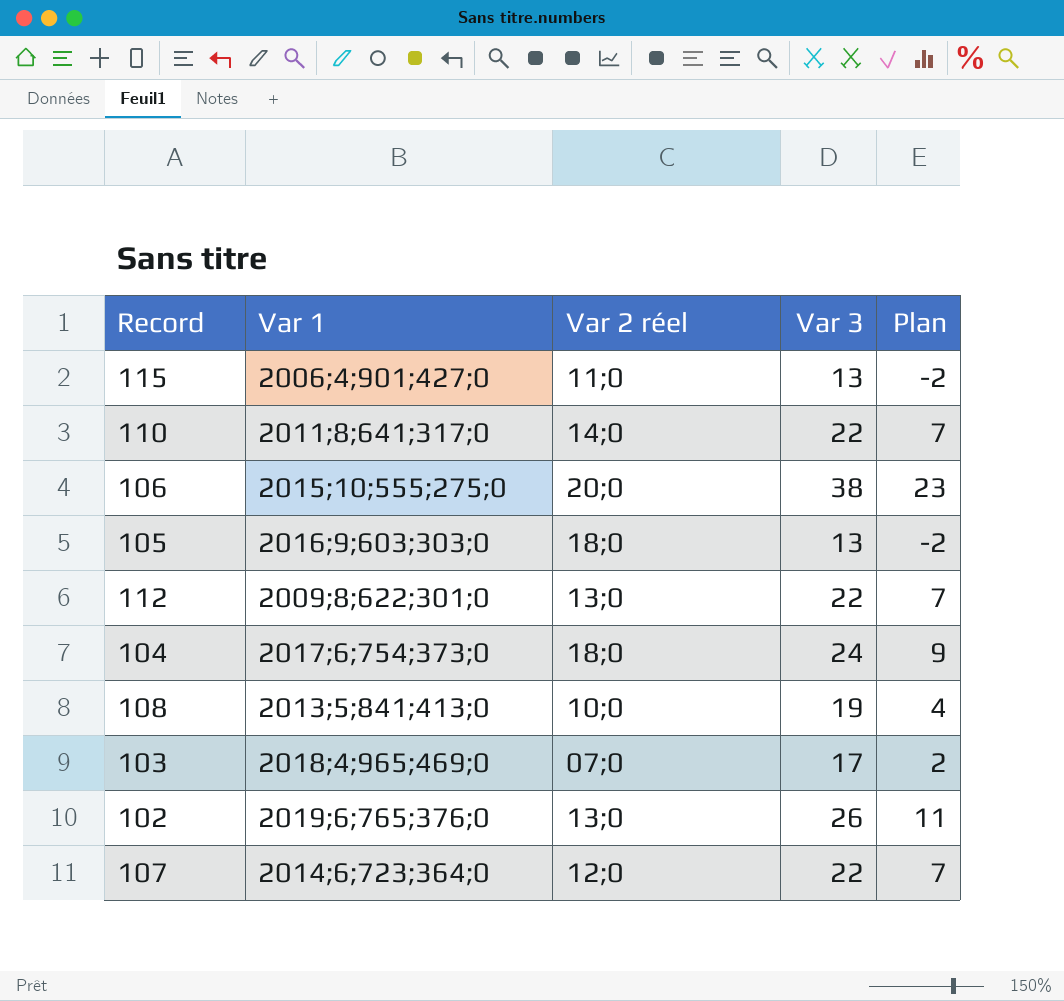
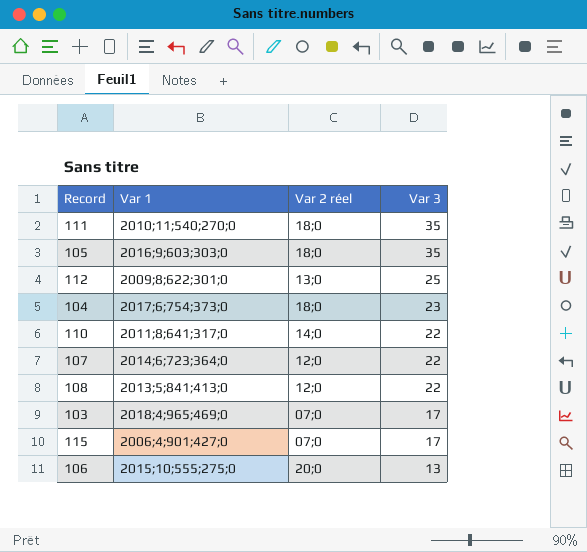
row order: none -> Var 3 descending
column Plan | formula: [Var 3] - 15 -> none
row 102: 2019;6;765;376;0 | 13;0 | 26 | 11 -> none
row 111: none -> 2010;11;540;270;0 | 18;0 | 35
105 | Var 3: 13 -> 35
112 | Var 3: 22 -> 25
104 | Var 3: 24 -> 23
108 | Var 2 réel: 10;0 -> 12;0
108 | Var 3: 19 -> 22
115 | Var 2 réel: 11;0 -> 07;0
115 | Var 3: 13 -> 17
106 | Var 3: 38 -> 13

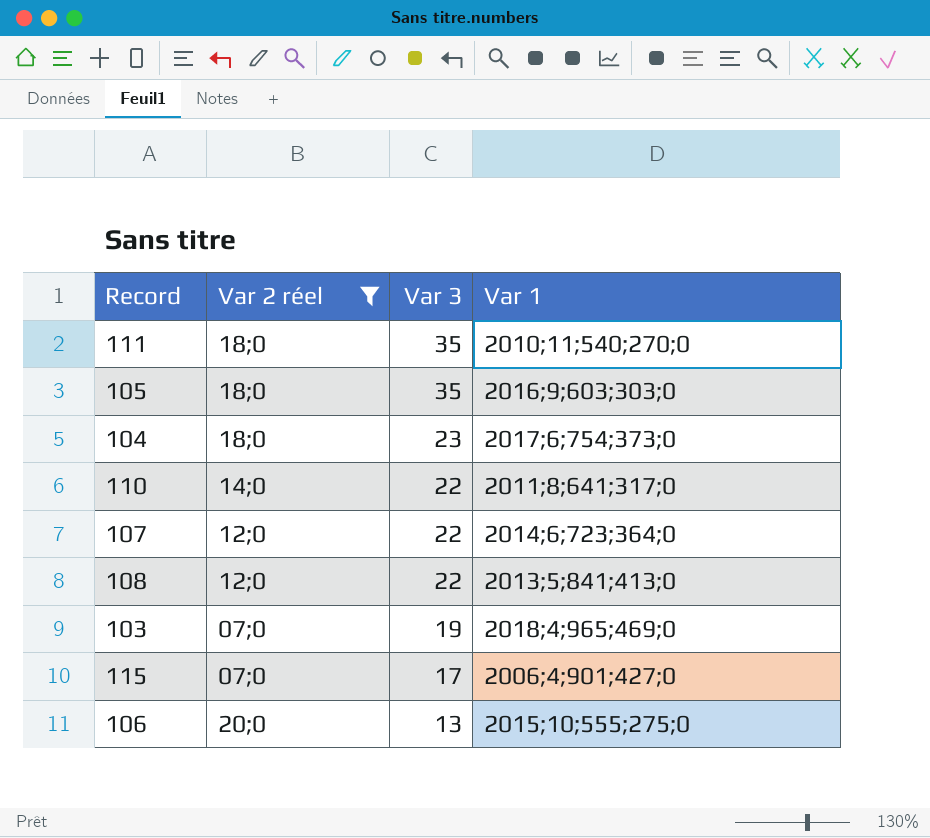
filter: none -> Var 2 réel != 13;0
column Var 1 | position: 2 -> 4
103 | Var 3: 17 -> 19

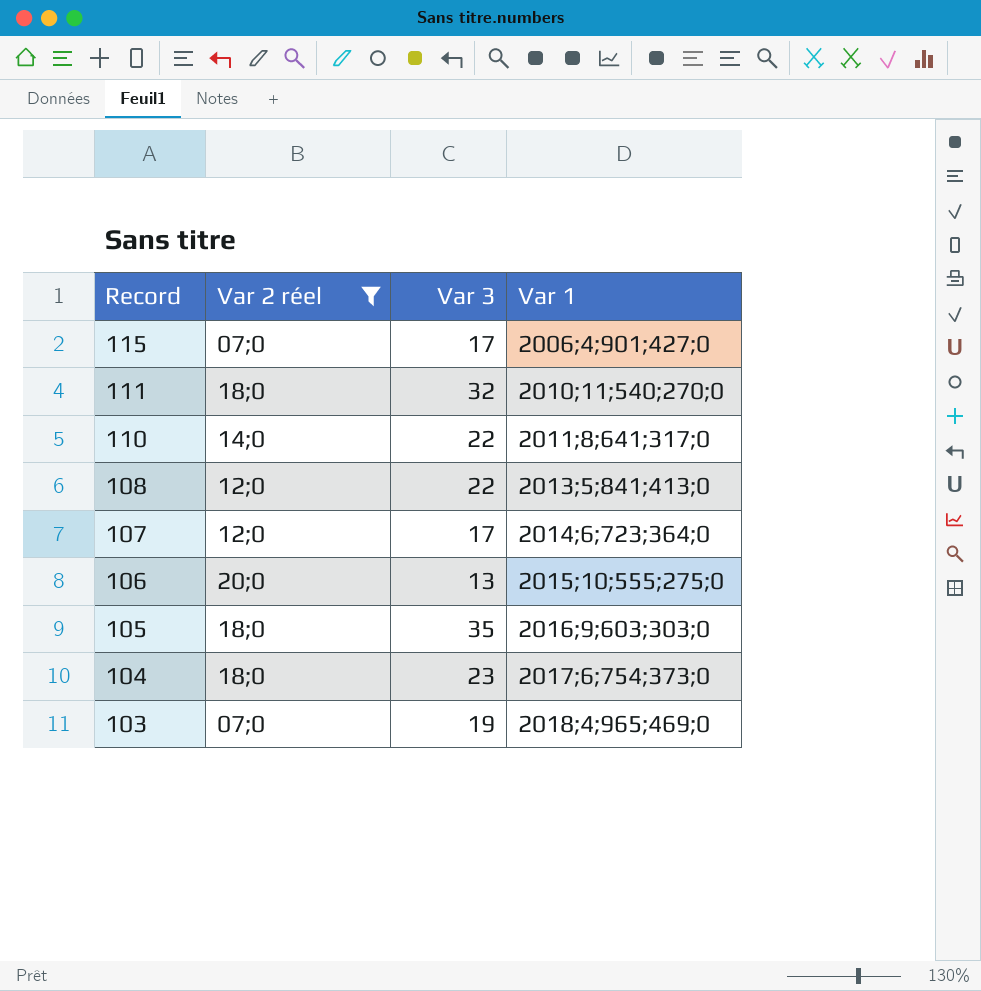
row order: Var 3 descending -> Record descending
111 | Var 3: 35 -> 32
107 | Var 3: 22 -> 17

